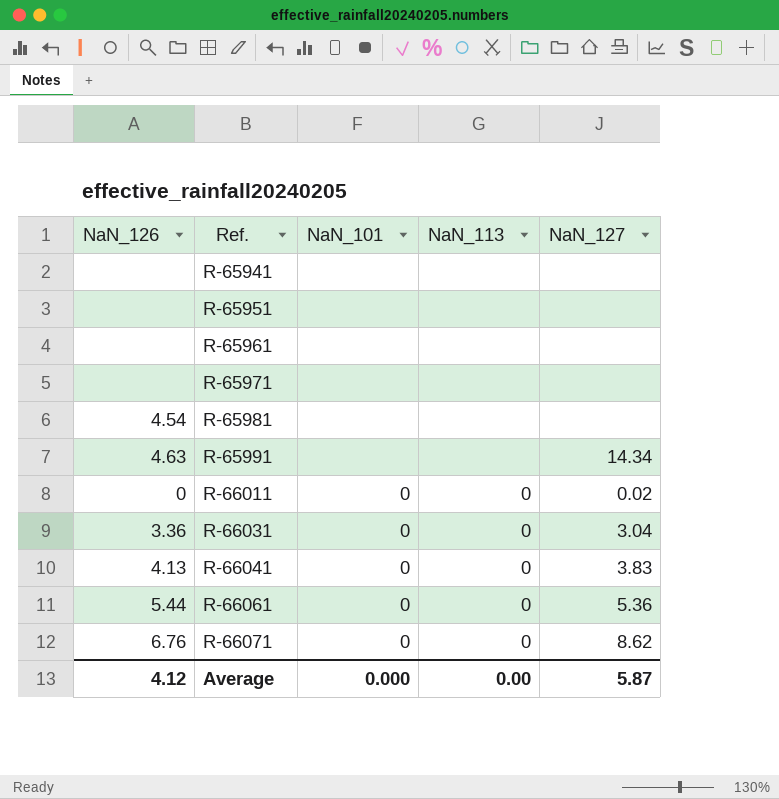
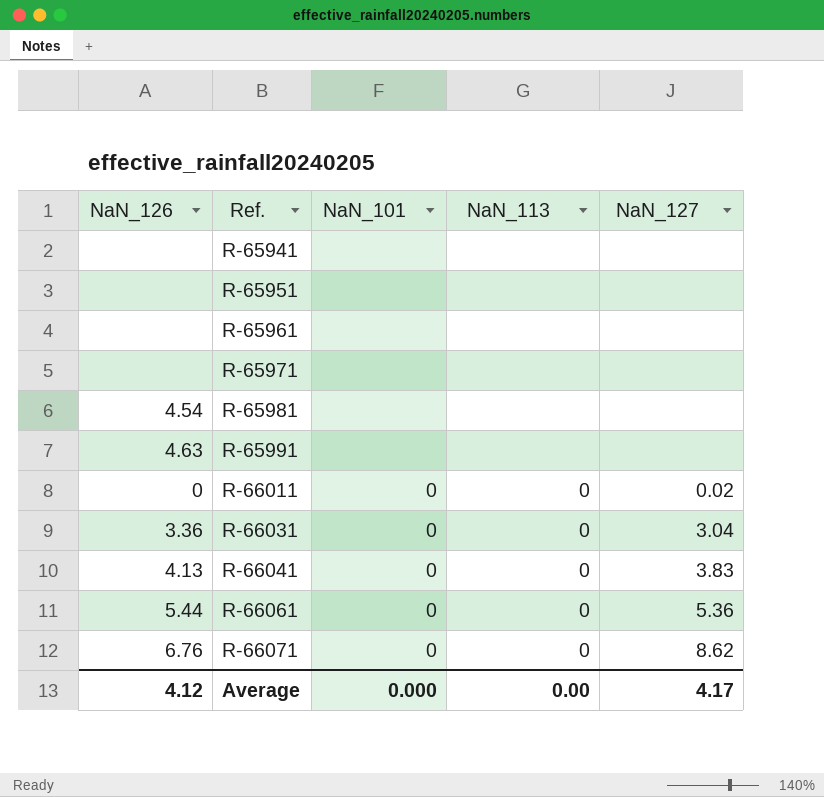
R-65991 | NaN_127: 14.34 -> none
Average | NaN_127: 5.87 -> 4.17

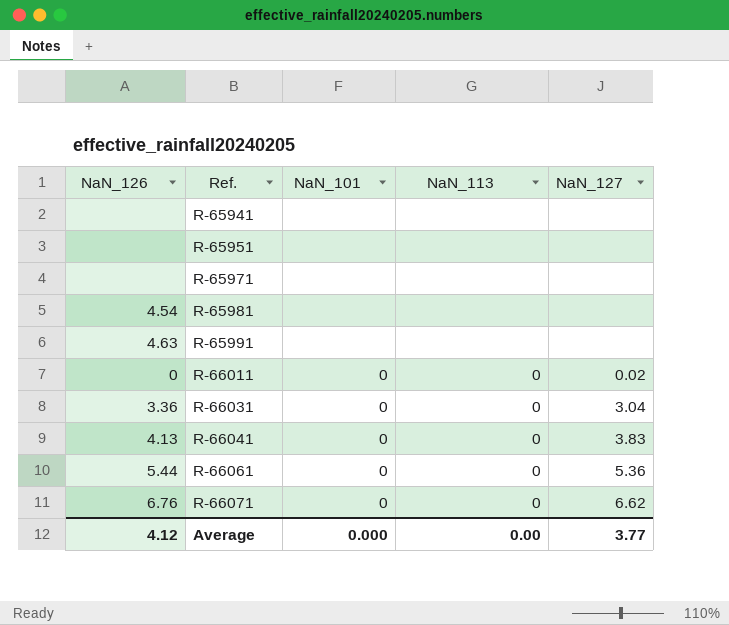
row R-65961: none | none | none | none -> none
R-66071 | NaN_127: 8.62 -> 6.62
Average | NaN_127: 4.17 -> 3.77

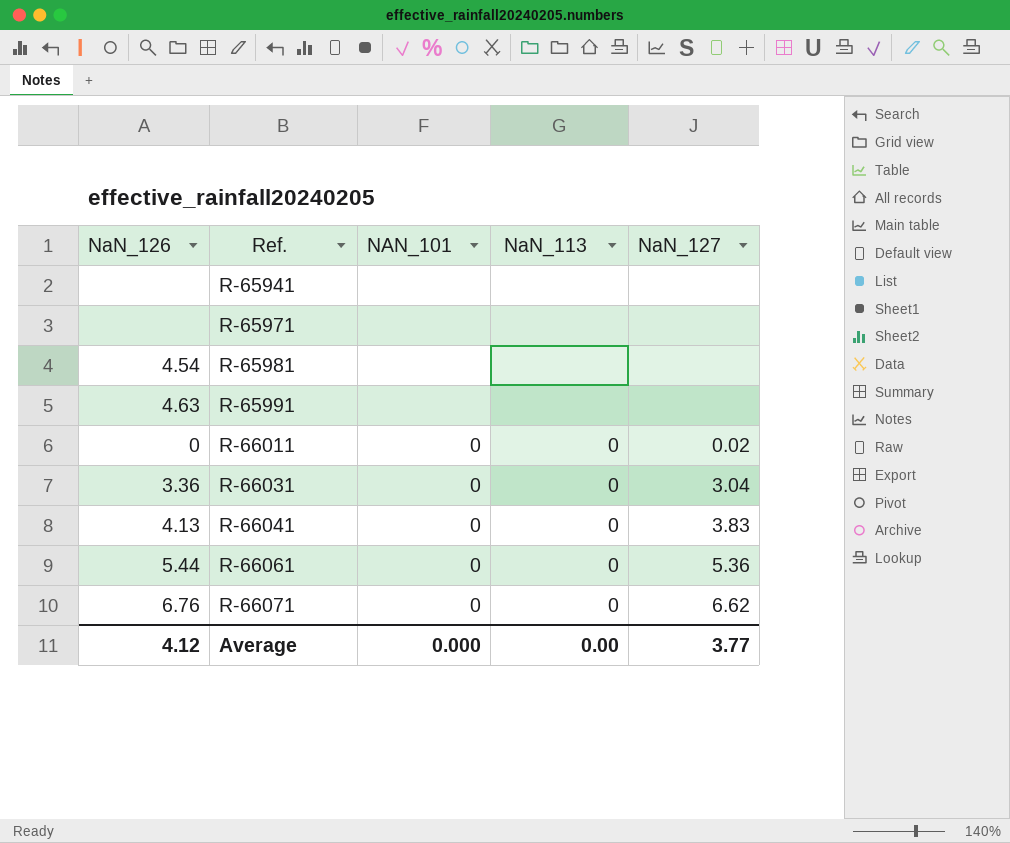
column name: NaN_101 -> NAN_101
row R-65951: none | none | none | none -> none

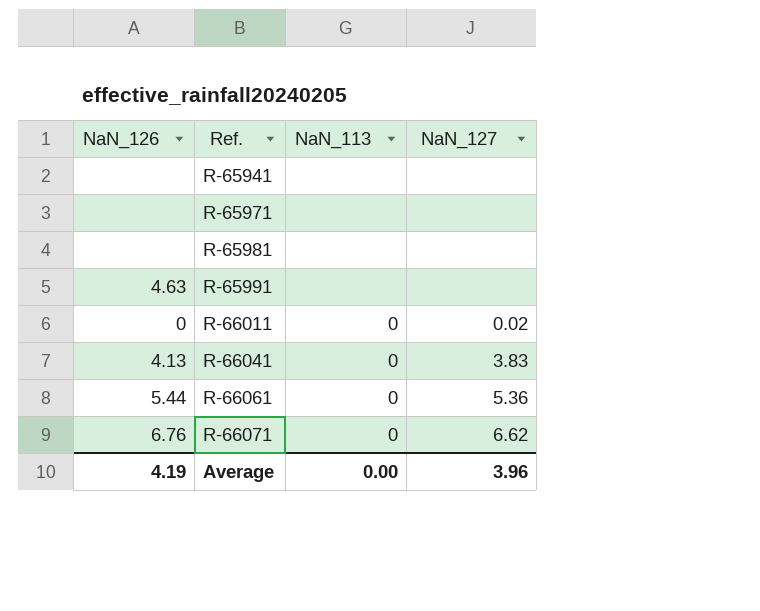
column NAN_101 | position: 3 -> none
row R-66031: 3.36 | 0 | 0 | 3.04 -> none
R-65981 | NaN_126: 4.54 -> none
Average | NaN_126: 4.12 -> 4.19
Average | NaN_127: 3.77 -> 3.96

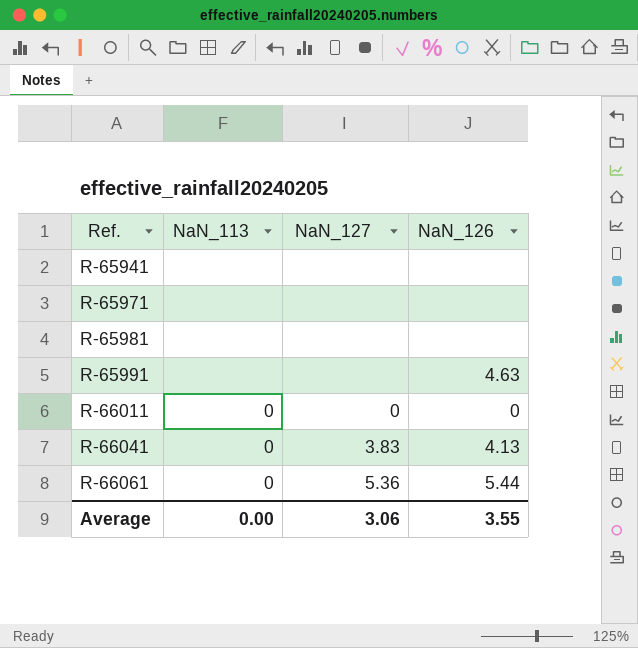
column NaN_126 | position: 1 -> 4
row R-66071: 6.76 | 0 | 6.62 -> none
R-66011 | NaN_127: 0.02 -> 0
Average | NaN_127: 3.96 -> 3.06
Average | NaN_126: 4.19 -> 3.55

